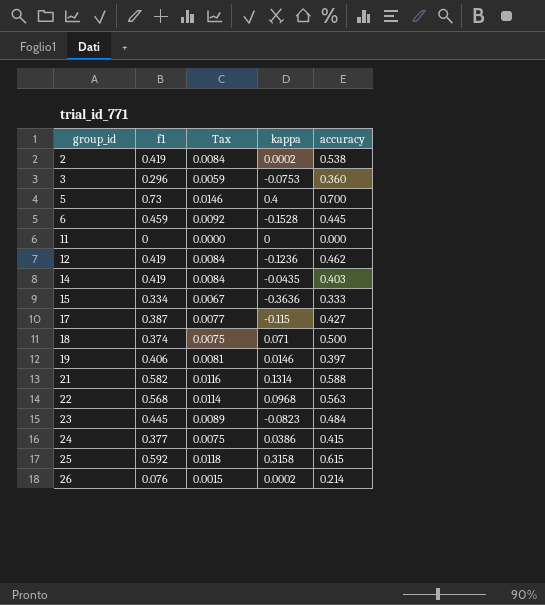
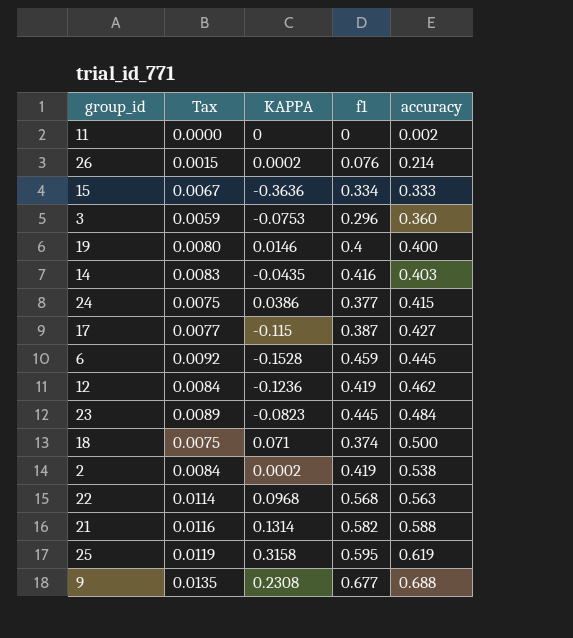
row order: group_id ascending -> accuracy ascending
column name: kappa -> KAPPA
column f1 | position: 2 -> 4
row 5: 0.73 | 0.0146 | 0.4 | 0.700 -> none
11 | accuracy: 0.000 -> 0.002
19 | Tax: 0.0081 -> 0.0080
19 | f1: 0.406 -> 0.4
19 | accuracy: 0.397 -> 0.400
14 | Tax: 0.0084 -> 0.0083
14 | f1: 0.419 -> 0.416
25 | Tax: 0.0118 -> 0.0119
25 | f1: 0.592 -> 0.595
25 | accuracy: 0.615 -> 0.619
row 9: none -> 0.0135 | 0.2308 | 0.677 | 0.688

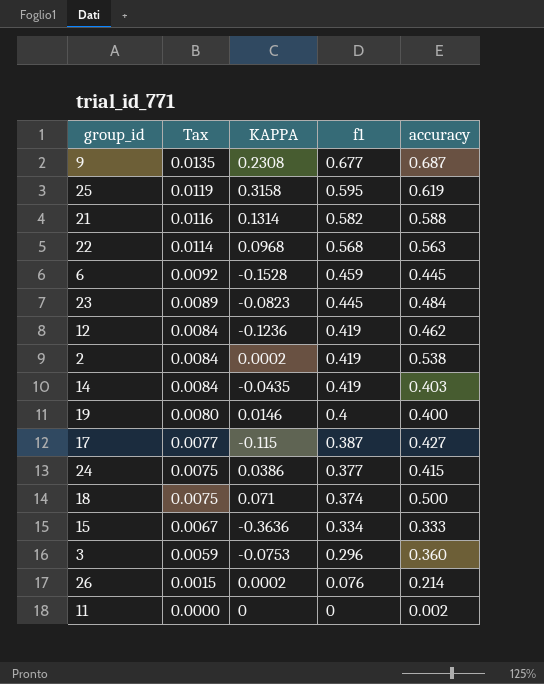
row order: accuracy ascending -> Tax descending
9 | accuracy: 0.688 -> 0.687
14 | Tax: 0.0083 -> 0.0084
14 | f1: 0.416 -> 0.419

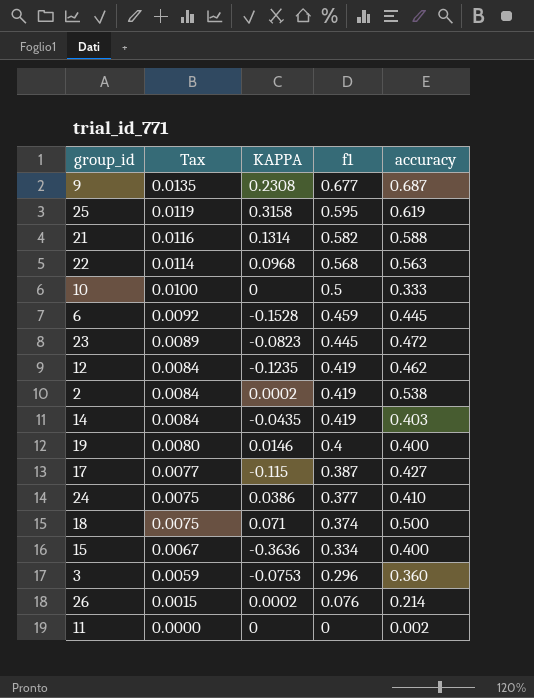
row 10: none -> 0.0100 | 0 | 0.5 | 0.333
23 | accuracy: 0.484 -> 0.472
12 | KAPPA: -0.1236 -> -0.1235
24 | accuracy: 0.415 -> 0.410
15 | accuracy: 0.333 -> 0.400

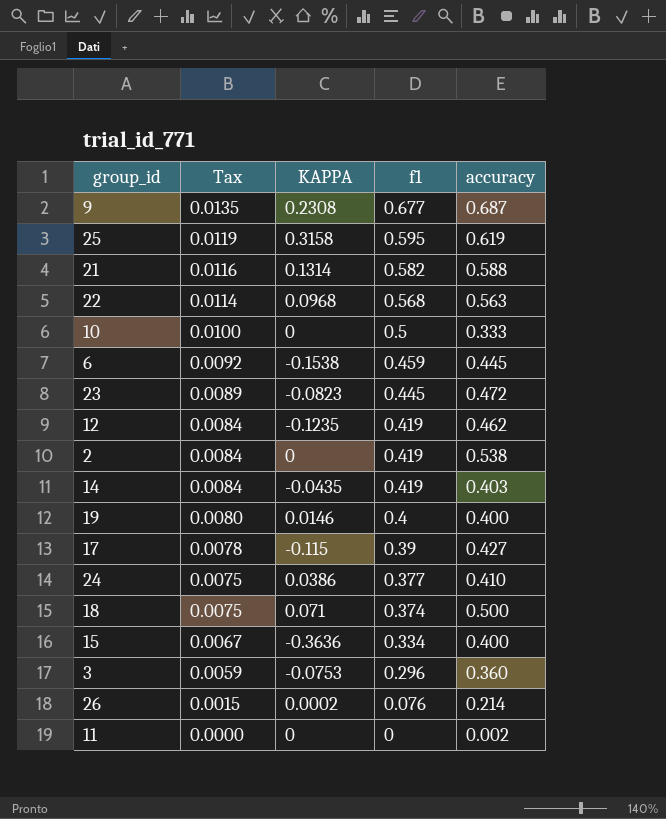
6 | KAPPA: -0.1528 -> -0.1538
2 | KAPPA: 0.0002 -> 0
17 | Tax: 0.0077 -> 0.0078
17 | f1: 0.387 -> 0.39

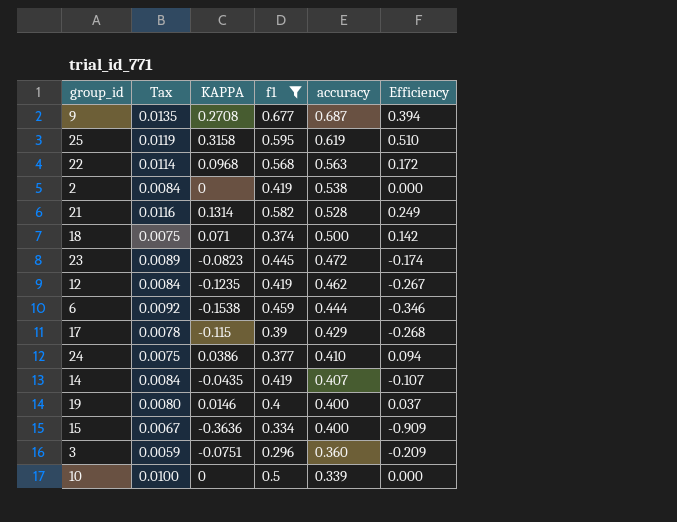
filter: none -> f1 >= 0.296
row order: Tax descending -> accuracy descending
column Efficiency | formula: none -> [KAPPA] / [accuracy]
9 | KAPPA: 0.2308 -> 0.2708
21 | accuracy: 0.588 -> 0.528
6 | accuracy: 0.445 -> 0.444
17 | accuracy: 0.427 -> 0.429
14 | accuracy: 0.403 -> 0.407
3 | KAPPA: -0.0753 -> -0.0751
10 | accuracy: 0.333 -> 0.339

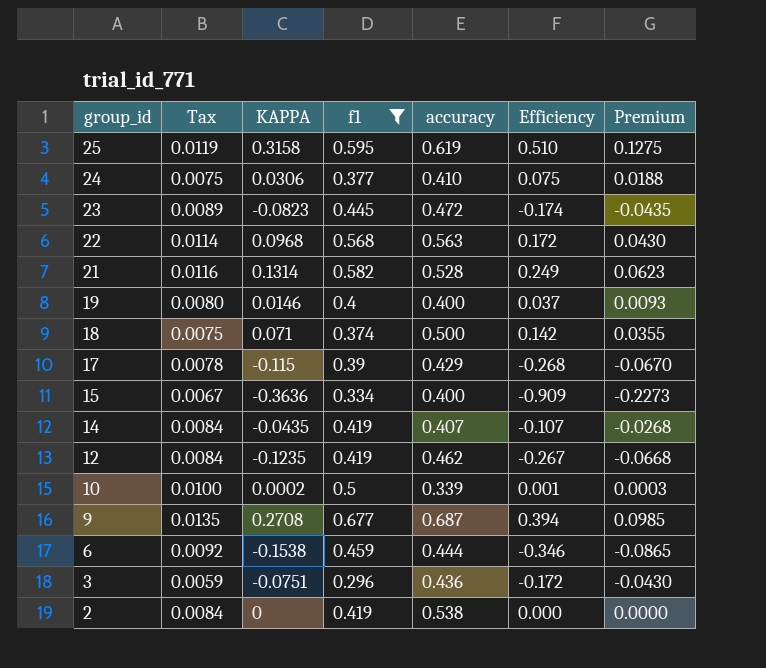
row order: accuracy descending -> group_id descending
column Premium | formula: none -> [Efficiency] * 0.25
24 | KAPPA: 0.0386 -> 0.0306
24 | Efficiency: 0.094 -> 0.075
10 | KAPPA: 0 -> 0.0002
10 | Efficiency: 0.000 -> 0.001
3 | accuracy: 0.360 -> 0.436
3 | Efficiency: -0.209 -> -0.172

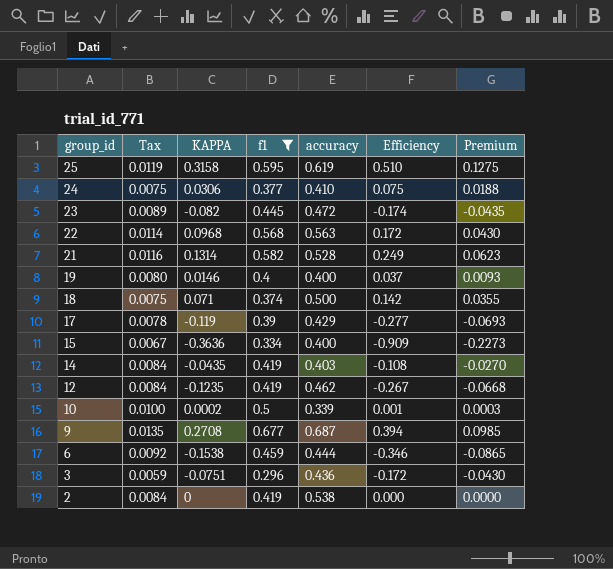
23 | KAPPA: -0.0823 -> -0.082
17 | KAPPA: -0.115 -> -0.119
17 | Efficiency: -0.268 -> -0.277
17 | Premium: -0.0670 -> -0.0693
14 | accuracy: 0.407 -> 0.403
14 | Efficiency: -0.107 -> -0.108
14 | Premium: -0.0268 -> -0.0270

